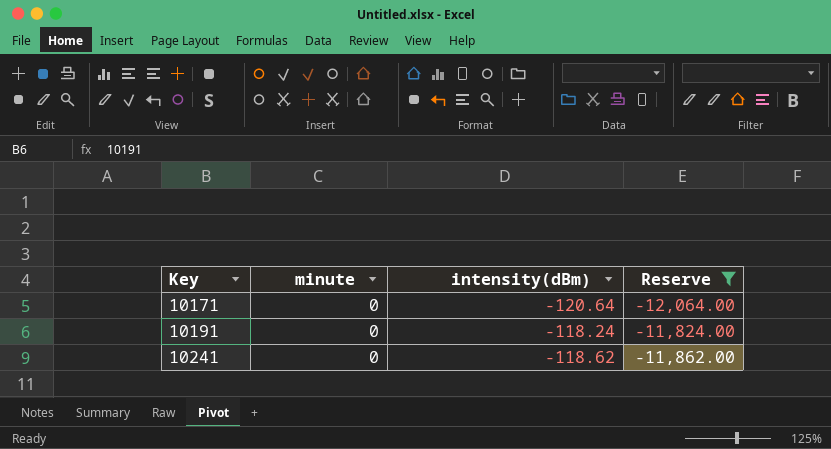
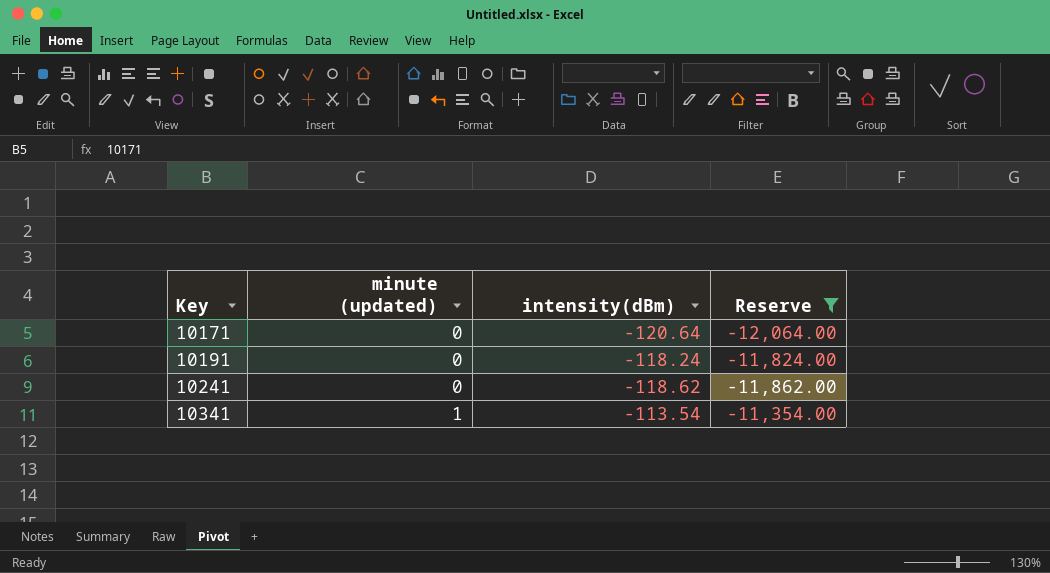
column name: minute -> minute (updated)
row 10341: none -> 1 | -113.54 | -11,354.00

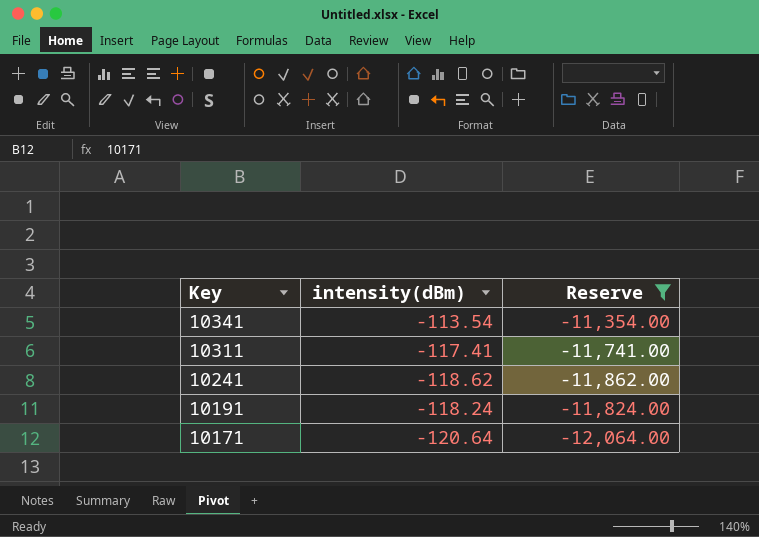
row order: Key ascending -> Key descending
column minute (updated) | position: 2 -> none
row 10311: none -> -117.41 | -11,741.00

